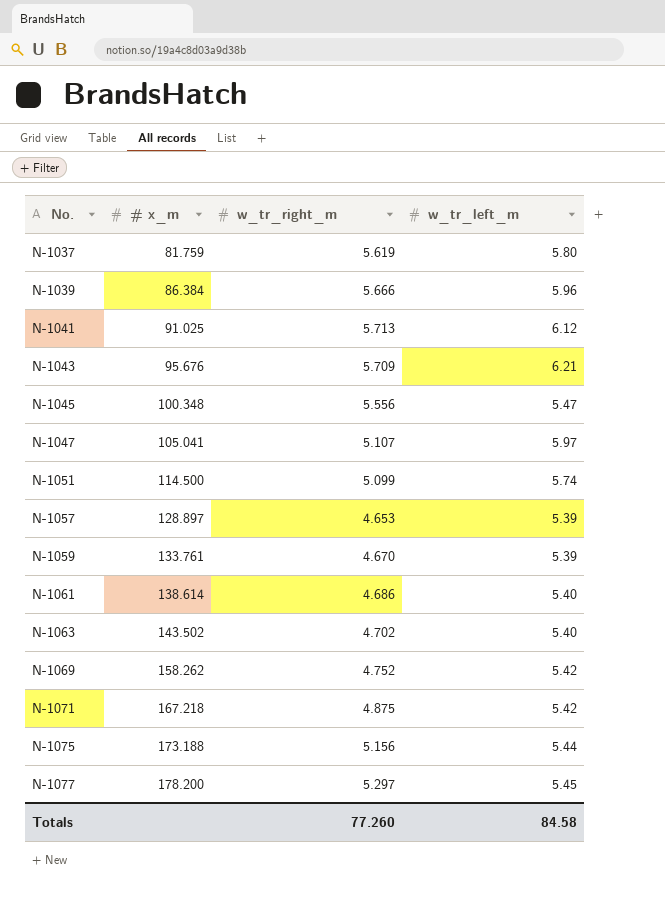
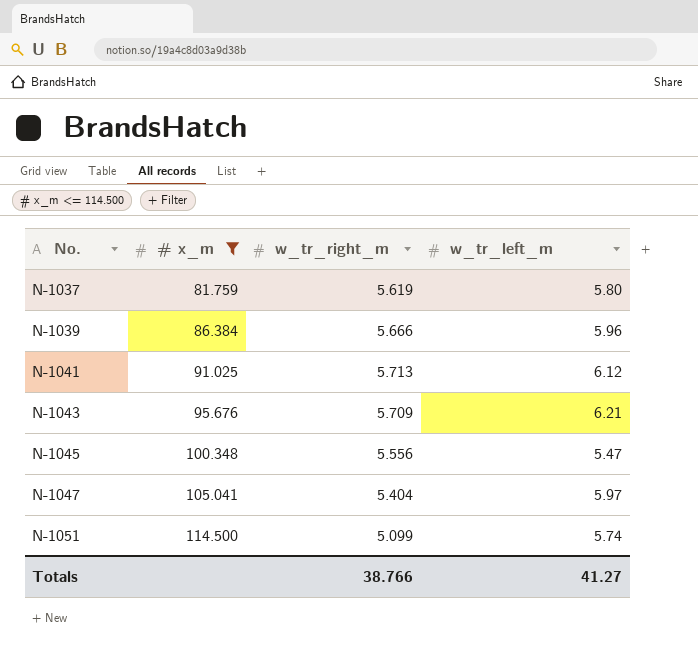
filter: none -> # x_m <= 114.500
N-1047 | w_tr_right_m: 5.107 -> 5.404
Totals | w_tr_right_m: 77.260 -> 38.766
Totals | w_tr_left_m: 84.58 -> 41.27

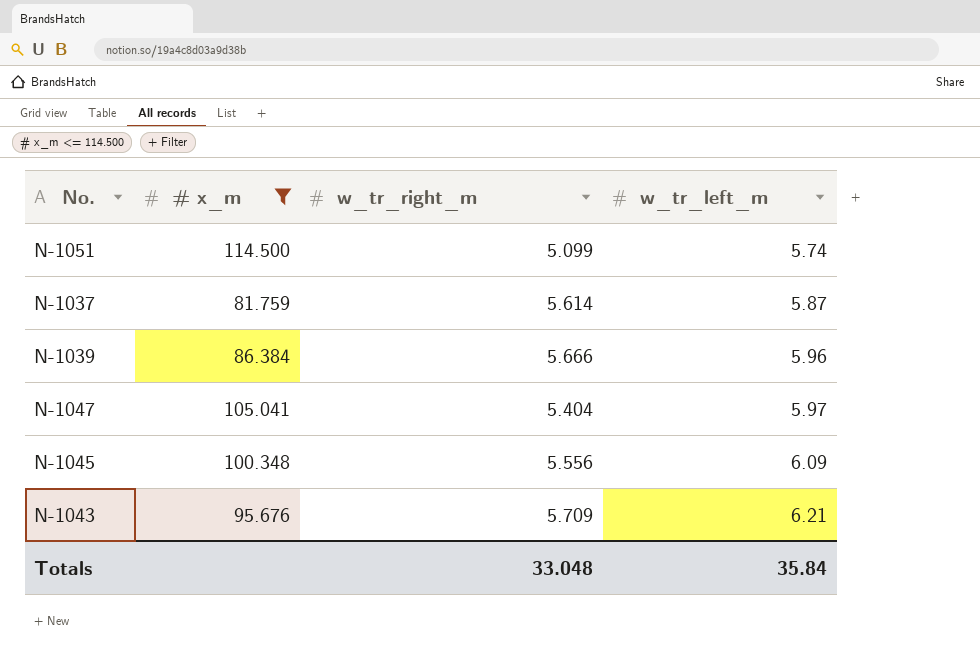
row order: No. ascending -> w_tr_left_m ascending
row N-1041: 91.025 | 5.713 | 6.12 -> none
N-1037 | w_tr_right_m: 5.619 -> 5.614
N-1037 | w_tr_left_m: 5.80 -> 5.87
N-1045 | w_tr_left_m: 5.47 -> 6.09
Totals | w_tr_right_m: 38.766 -> 33.048
Totals | w_tr_left_m: 41.27 -> 35.84

